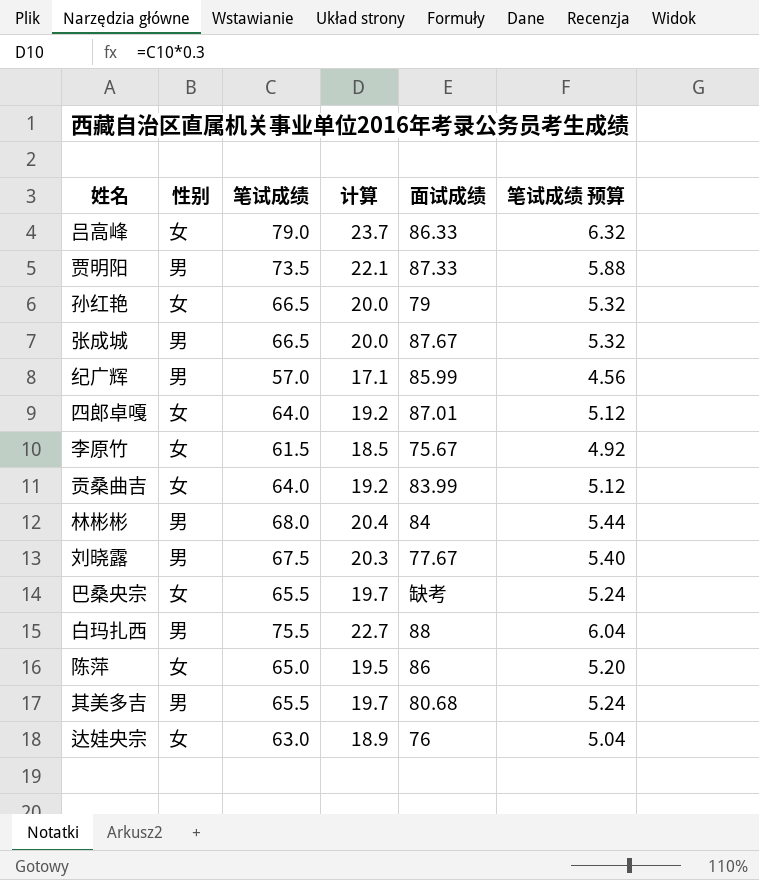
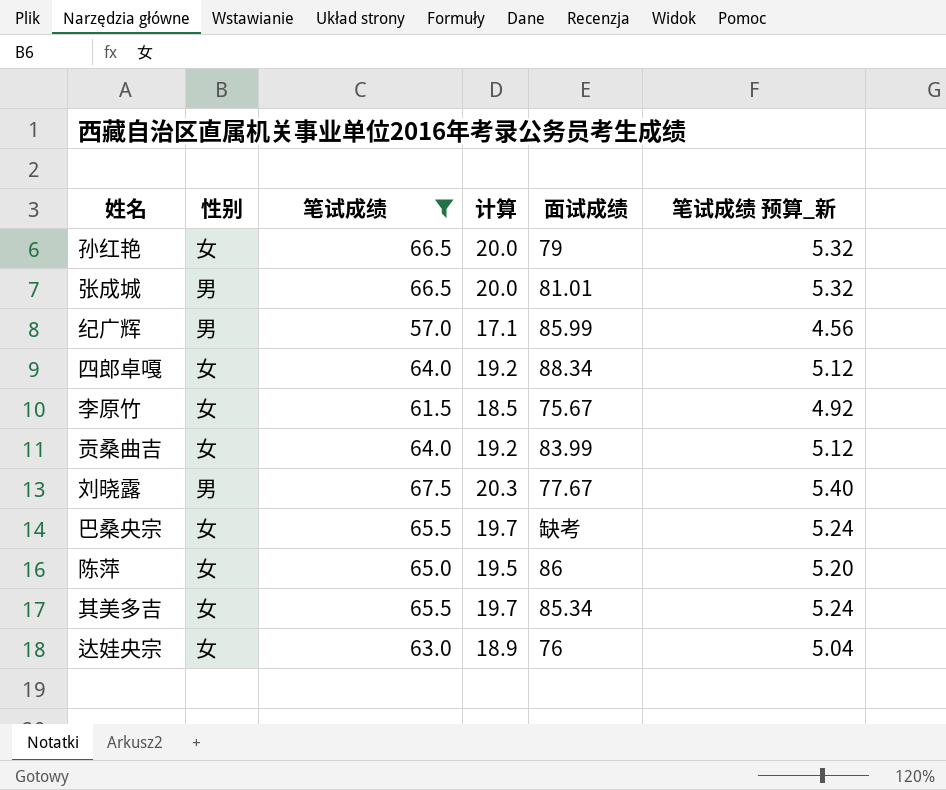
filter: none -> 笔试成绩 <= 67.5
column name: 笔试成绩 预算 -> 笔试成绩 预算_新
张成城 | 面试成绩: 87.67 -> 81.01
四郎卓嘎 | 面试成绩: 87.01 -> 88.34
其美多吉 | 性别: 男 -> 女
其美多吉 | 面试成绩: 80.68 -> 85.34

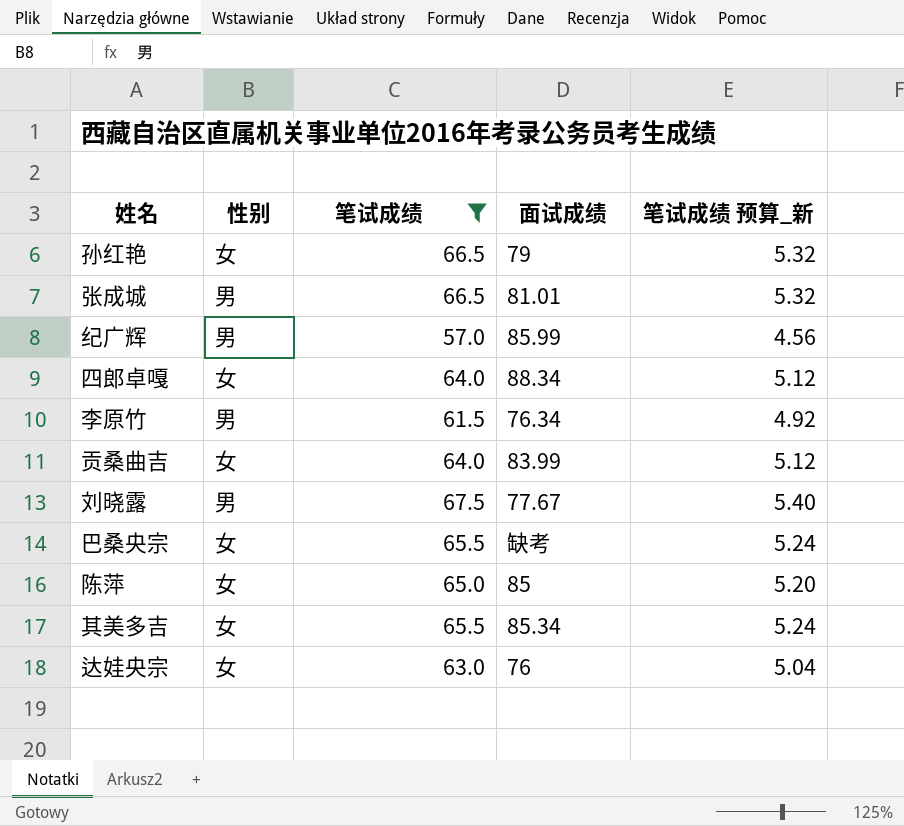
column 计算 | formula: [笔试成绩] * 0.3 -> none
李原竹 | 性别: 女 -> 男
李原竹 | 面试成绩: 75.67 -> 76.34
陈萍 | 面试成绩: 86 -> 85

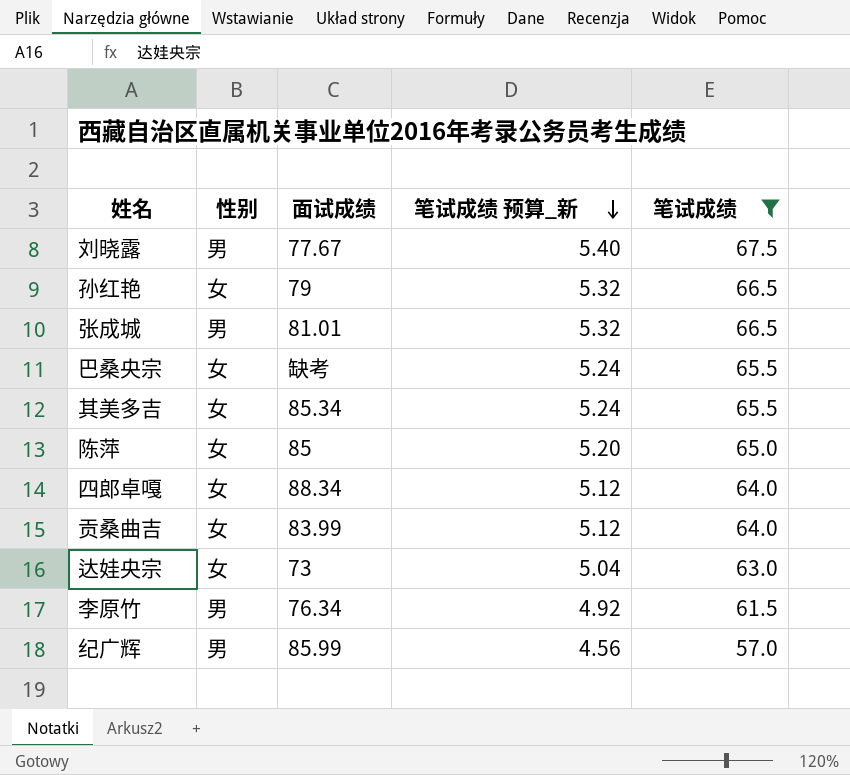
row order: none -> 笔试成绩 预算_新 descending
column 笔试成绩 | position: 3 -> 5
达娃央宗 | 面试成绩: 76 -> 73

